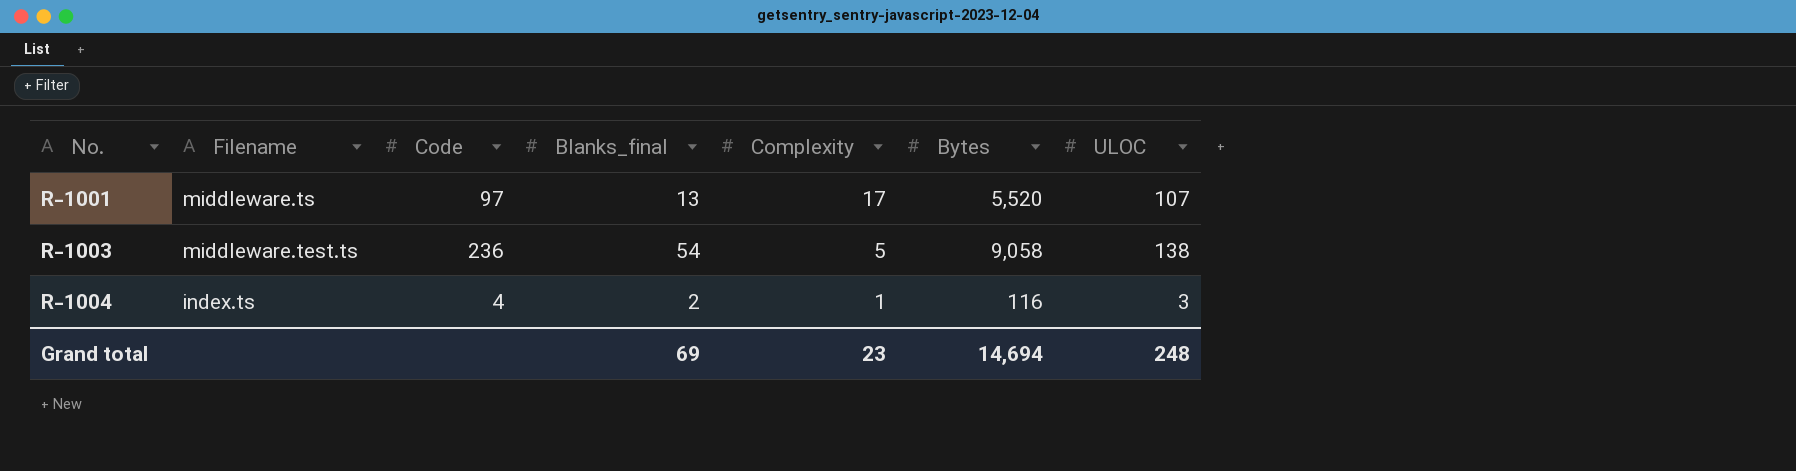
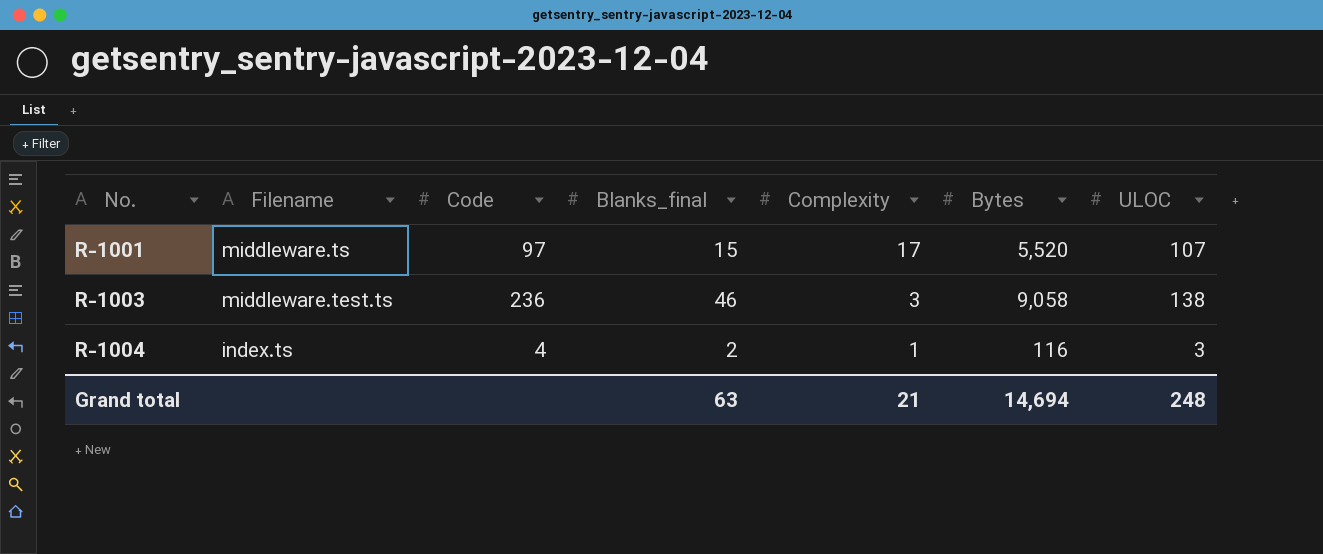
R-1001 | Blanks_final: 13 -> 15
R-1003 | Blanks_final: 54 -> 46
R-1003 | Complexity: 5 -> 3
Grand total | Blanks_final: 69 -> 63
Grand total | Complexity: 23 -> 21

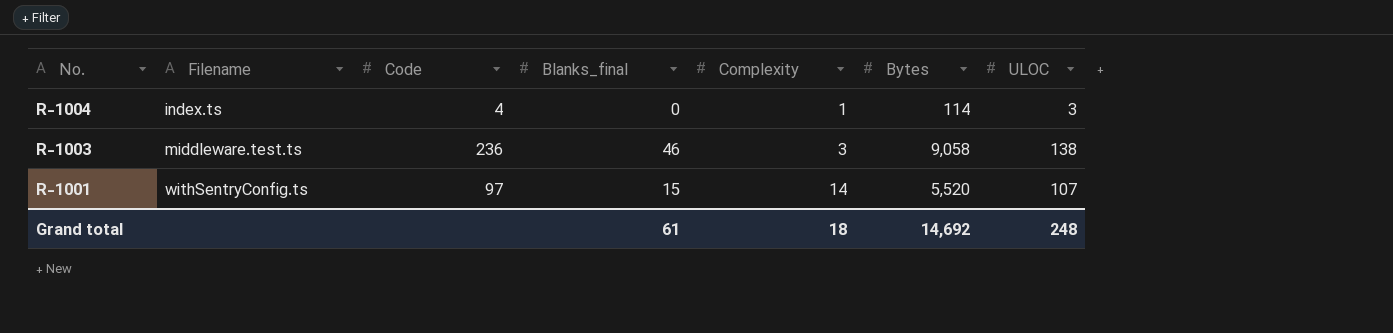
row order: No. ascending -> No. descending
R-1004 | Blanks_final: 2 -> 0
R-1004 | Bytes: 116 -> 114
R-1001 | Filename: middleware.ts -> withSentryConfig.ts
R-1001 | Complexity: 17 -> 14
Grand total | Blanks_final: 63 -> 61
Grand total | Complexity: 21 -> 18
Grand total | Bytes: 14,694 -> 14,692

